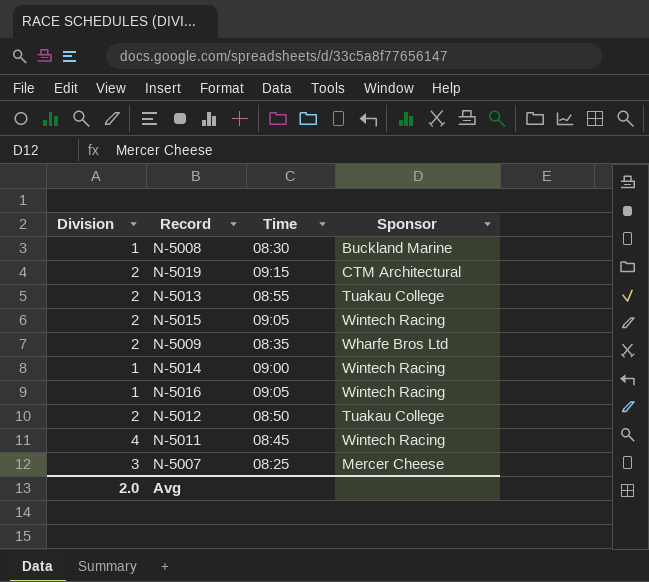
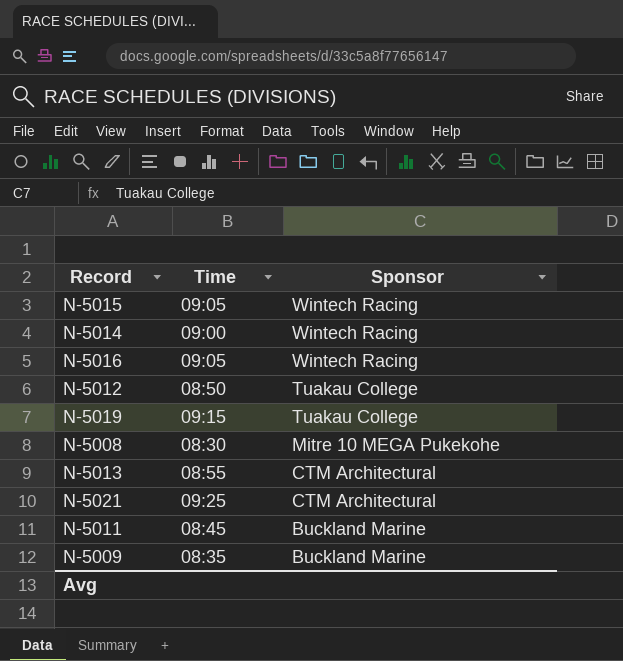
row order: none -> Sponsor descending
column Division | position: 1 -> none
row N-5007: 3 | 08:25 | Mercer Cheese -> none
N-5019 | Sponsor: CTM Architectural -> Tuakau College
N-5008 | Sponsor: Buckland Marine -> Mitre 10 MEGA Pukekohe
N-5013 | Sponsor: Tuakau College -> CTM Architectural
row N-5021: none -> 09:25 | CTM Architectural
N-5011 | Sponsor: Wintech Racing -> Buckland Marine
N-5009 | Sponsor: Wharfe Bros Ltd -> Buckland Marine

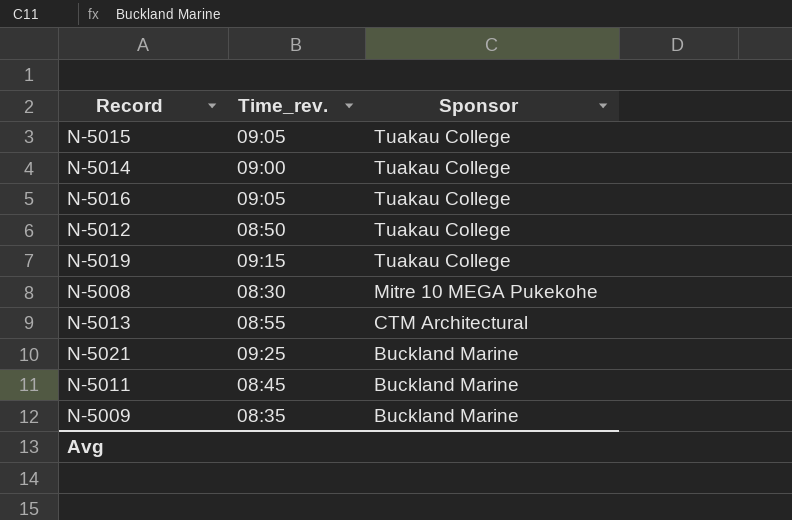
column name: Time -> Time_rev.
N-5015 | Sponsor: Wintech Racing -> Tuakau College
N-5014 | Sponsor: Wintech Racing -> Tuakau College
N-5016 | Sponsor: Wintech Racing -> Tuakau College
N-5021 | Sponsor: CTM Architectural -> Buckland Marine

